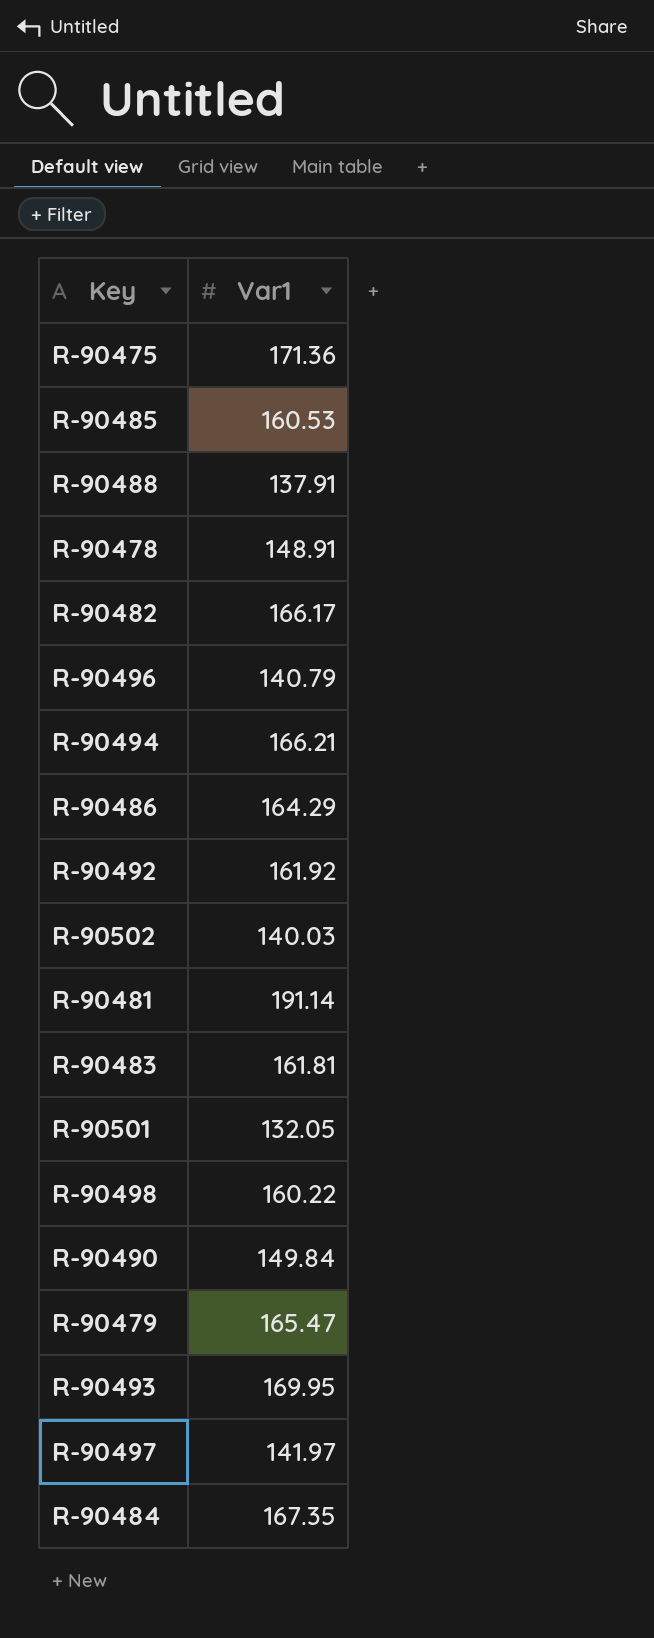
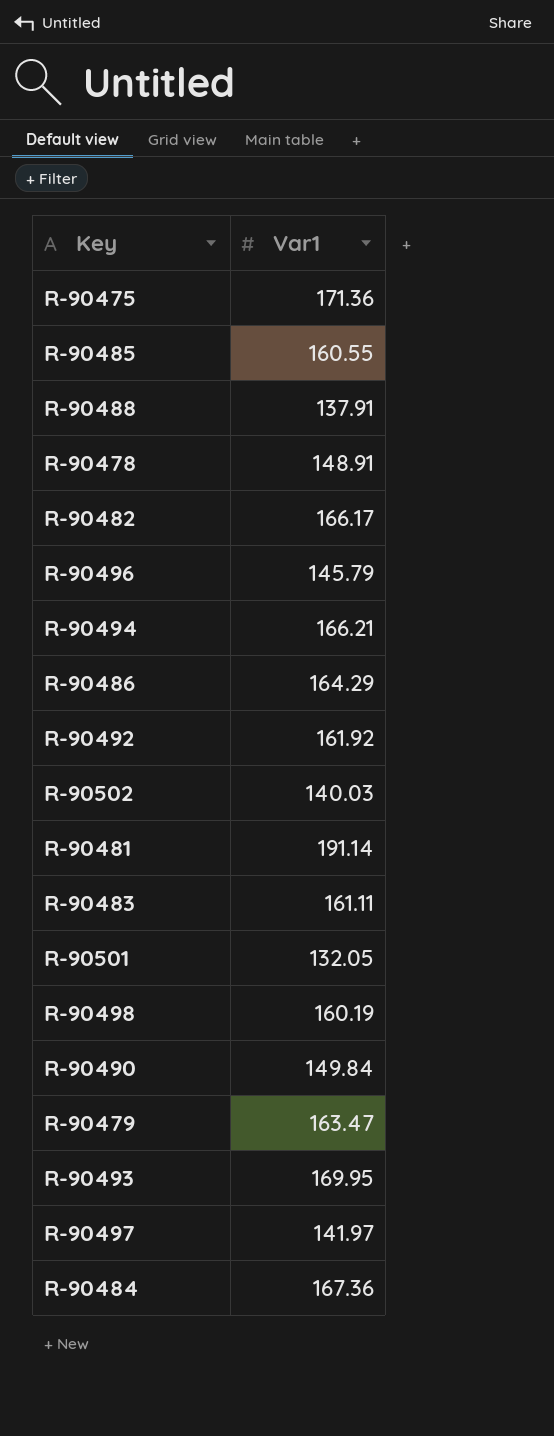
R-90485 | Var1: 160.53 -> 160.55
R-90496 | Var1: 140.79 -> 145.79
R-90483 | Var1: 161.81 -> 161.11
R-90498 | Var1: 160.22 -> 160.19
R-90479 | Var1: 165.47 -> 163.47
R-90484 | Var1: 167.35 -> 167.36

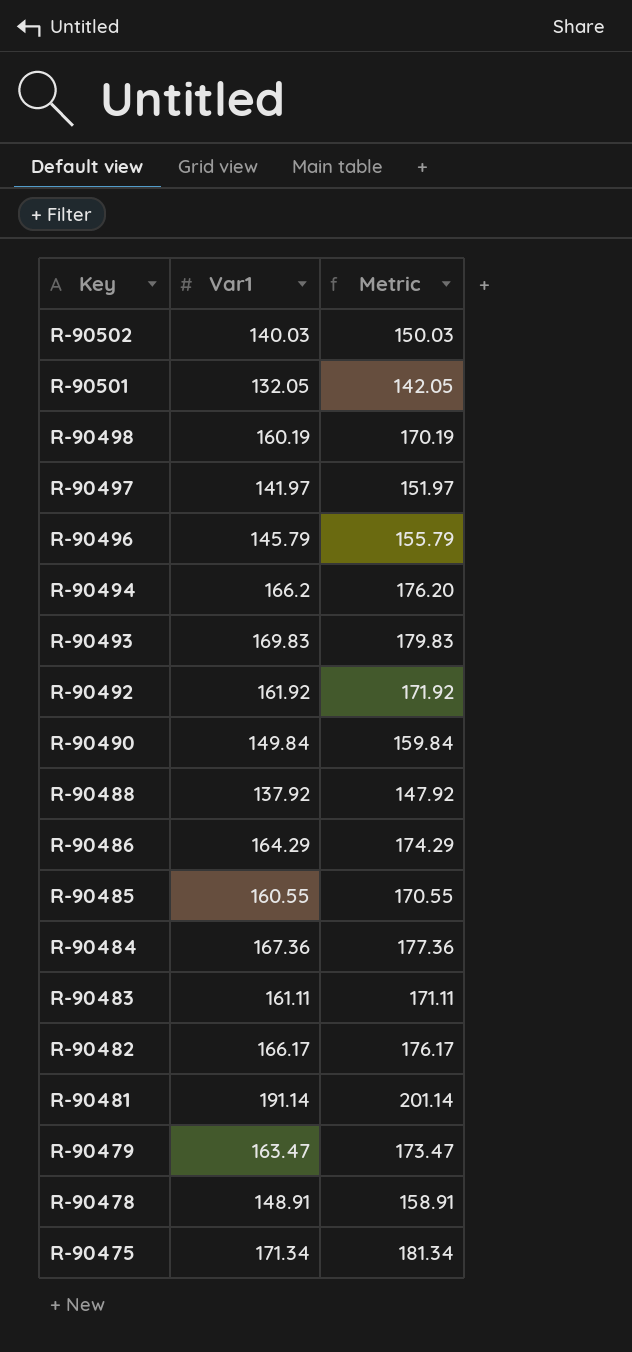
row order: none -> Key descending
column Metric | formula: none -> [Var1] + 10
R-90494 | Var1: 166.21 -> 166.2
R-90493 | Var1: 169.95 -> 169.83
R-90488 | Var1: 137.91 -> 137.92
R-90475 | Var1: 171.36 -> 171.34

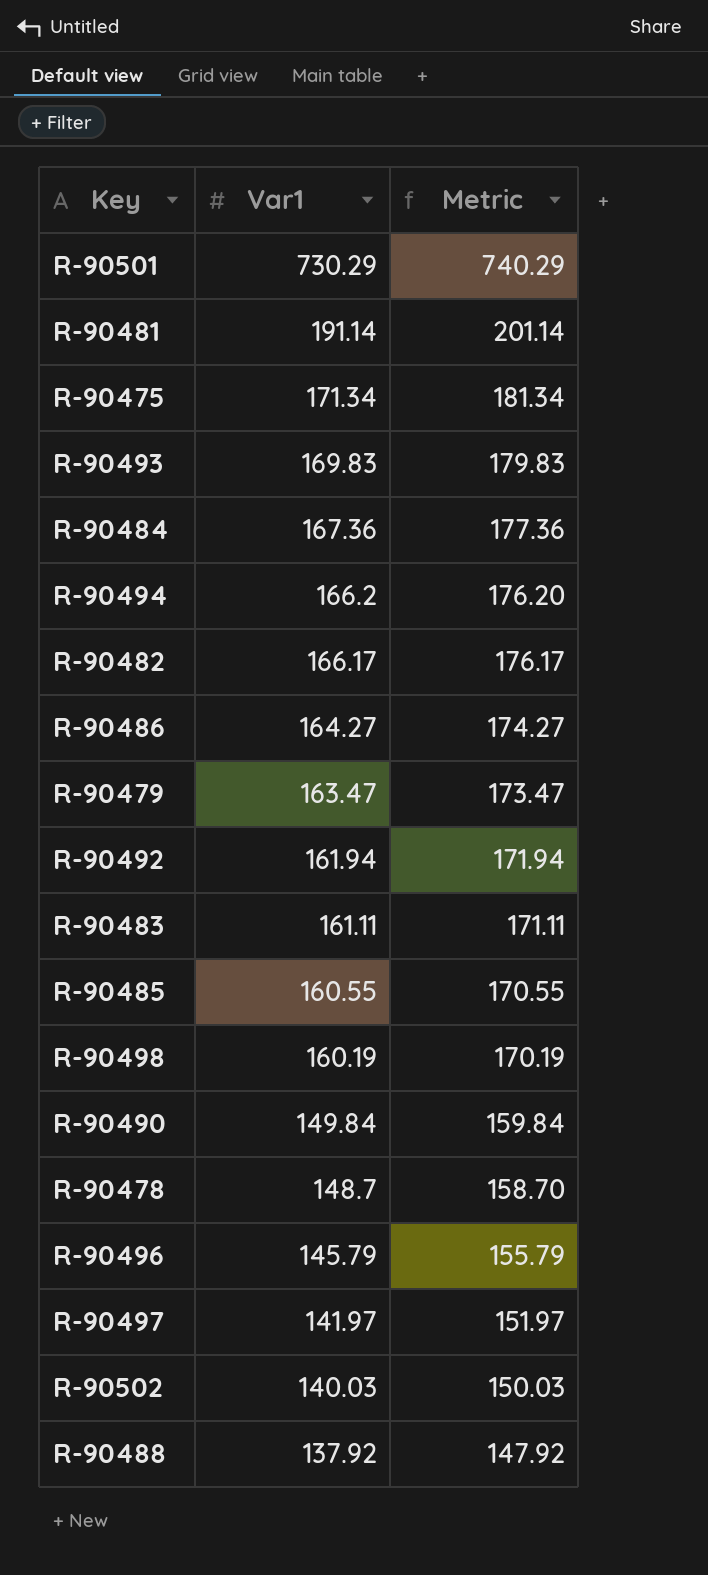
row order: Key descending -> Var1 descending
R-90501 | Var1: 132.05 -> 730.29
R-90501 | Metric: 142.05 -> 740.29
R-90486 | Var1: 164.29 -> 164.27
R-90486 | Metric: 174.29 -> 174.27
R-90492 | Var1: 161.92 -> 161.94
R-90492 | Metric: 171.92 -> 171.94
R-90478 | Var1: 148.91 -> 148.7
R-90478 | Metric: 158.91 -> 158.70

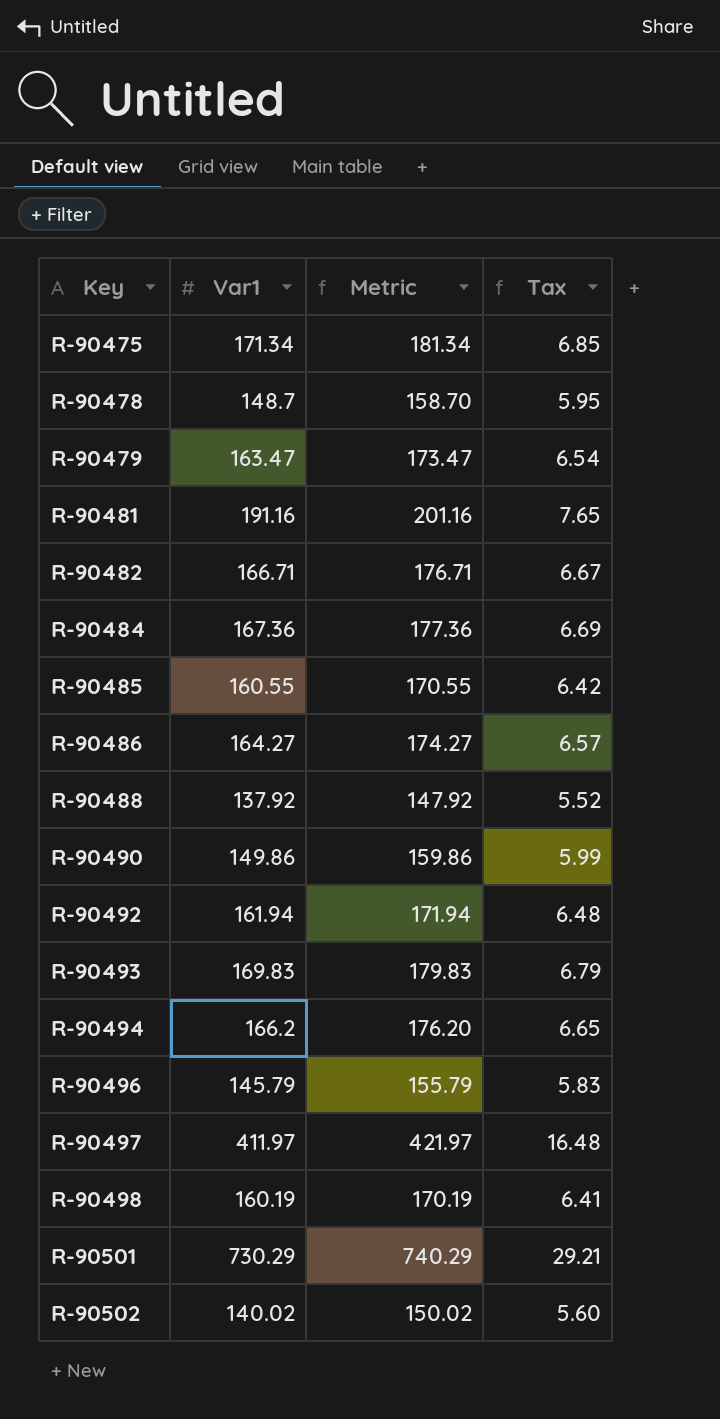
row order: Var1 descending -> Key ascending
column Tax | formula: none -> [Var1] * 0.04
row R-90483: 161.11 | 171.11 -> none
R-90481 | Var1: 191.14 -> 191.16
R-90481 | Metric: 201.14 -> 201.16
R-90482 | Var1: 166.17 -> 166.71
R-90482 | Metric: 176.17 -> 176.71
R-90490 | Var1: 149.84 -> 149.86
R-90490 | Metric: 159.84 -> 159.86
R-90497 | Var1: 141.97 -> 411.97
R-90497 | Metric: 151.97 -> 421.97
R-90502 | Var1: 140.03 -> 140.02
R-90502 | Metric: 150.03 -> 150.02

